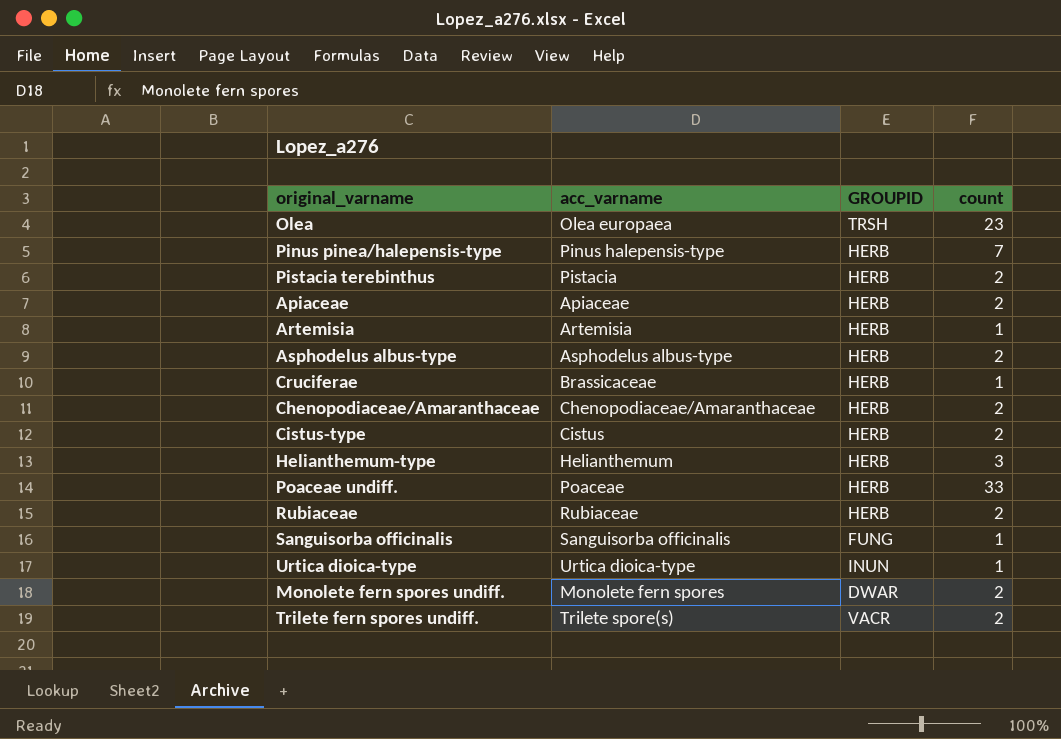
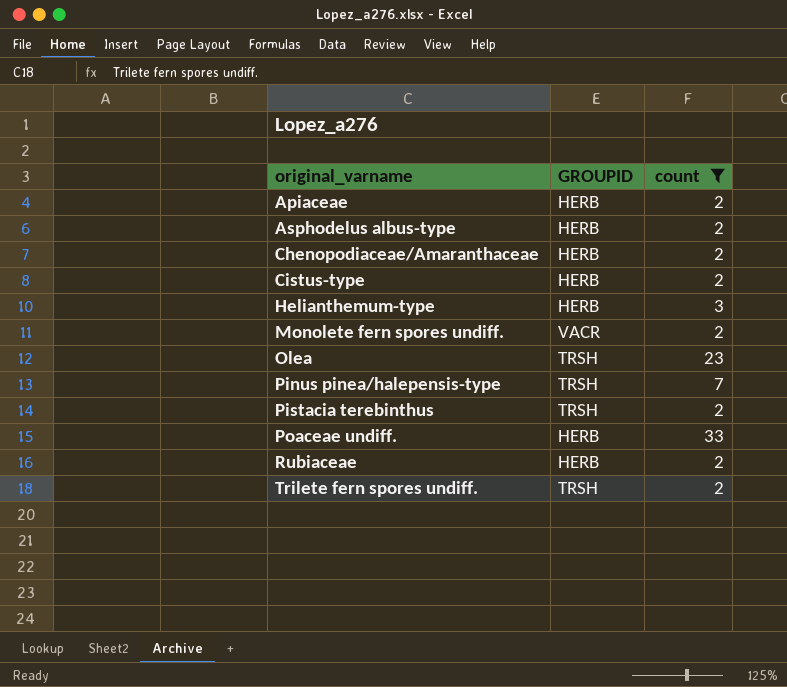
filter: none -> count != 1
row order: none -> original_varname ascending
column acc_varname | position: 2 -> none
Monolete fern spores undiff. | GROUPID: DWAR -> VACR
Pinus pinea/halepensis-type | GROUPID: HERB -> TRSH
Pistacia terebinthus | GROUPID: HERB -> TRSH
Trilete fern spores undiff. | GROUPID: VACR -> TRSH

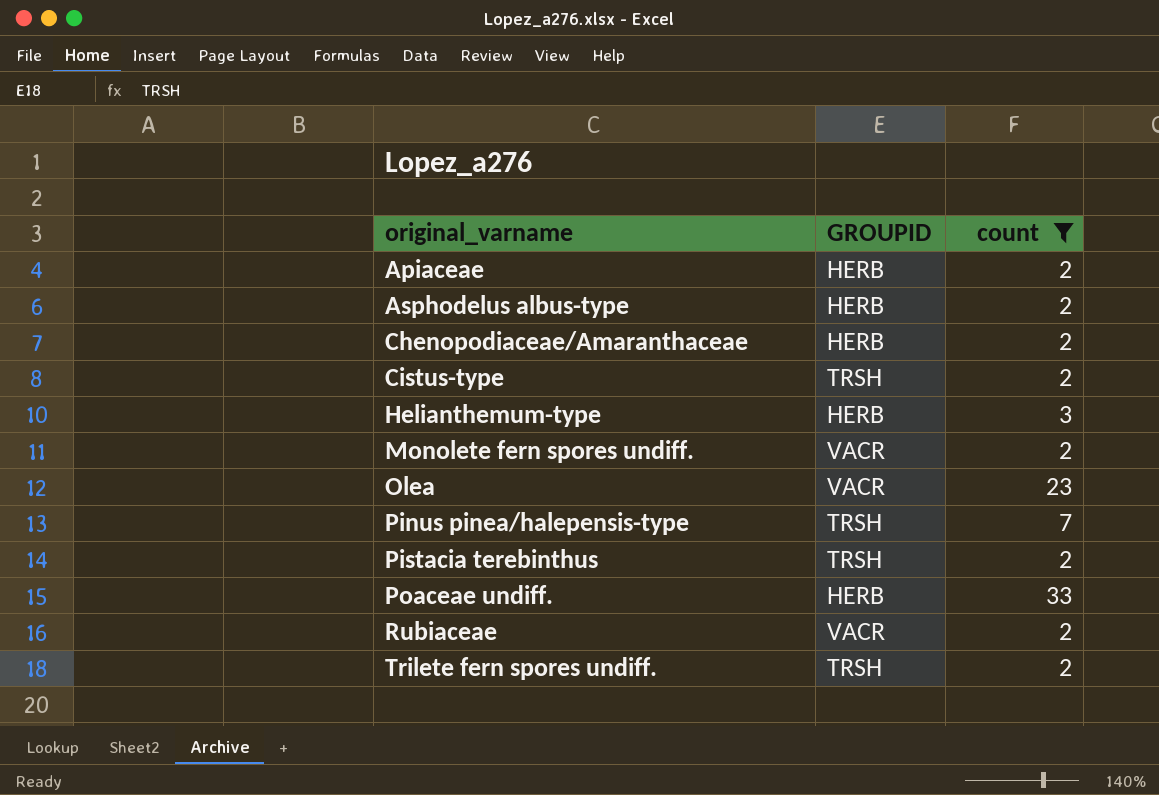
Cistus-type | GROUPID: HERB -> TRSH
Olea | GROUPID: TRSH -> VACR
Rubiaceae | GROUPID: HERB -> VACR

